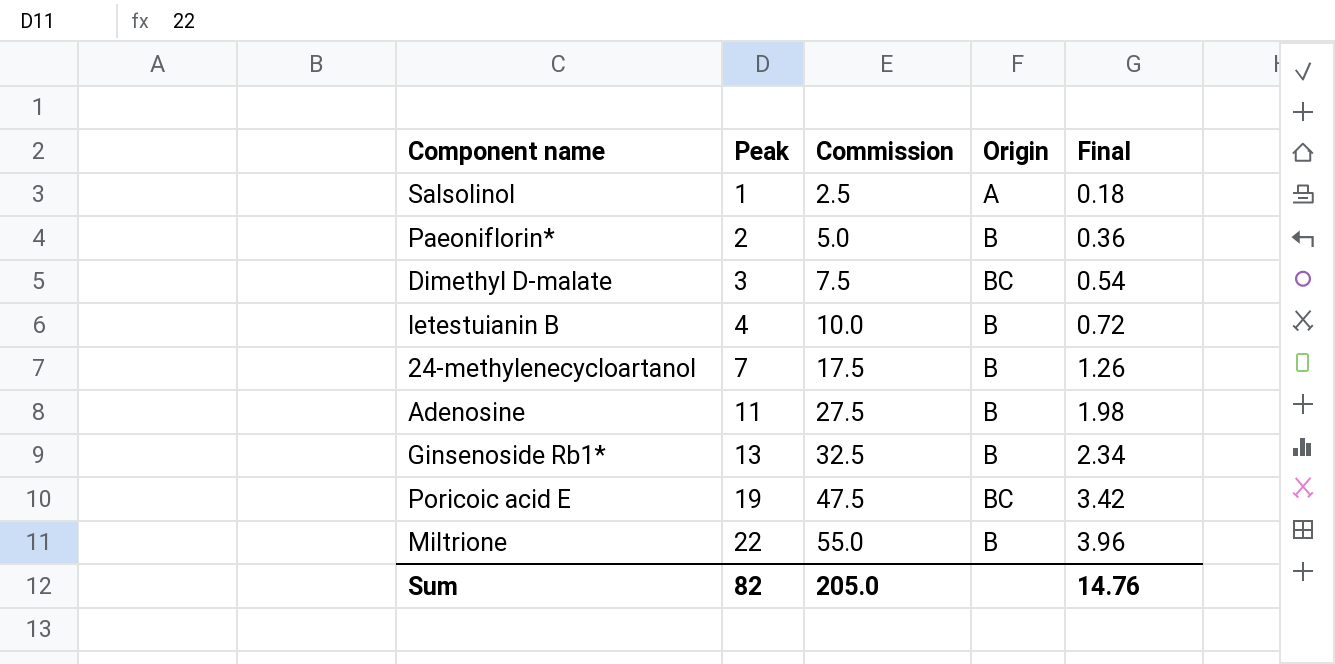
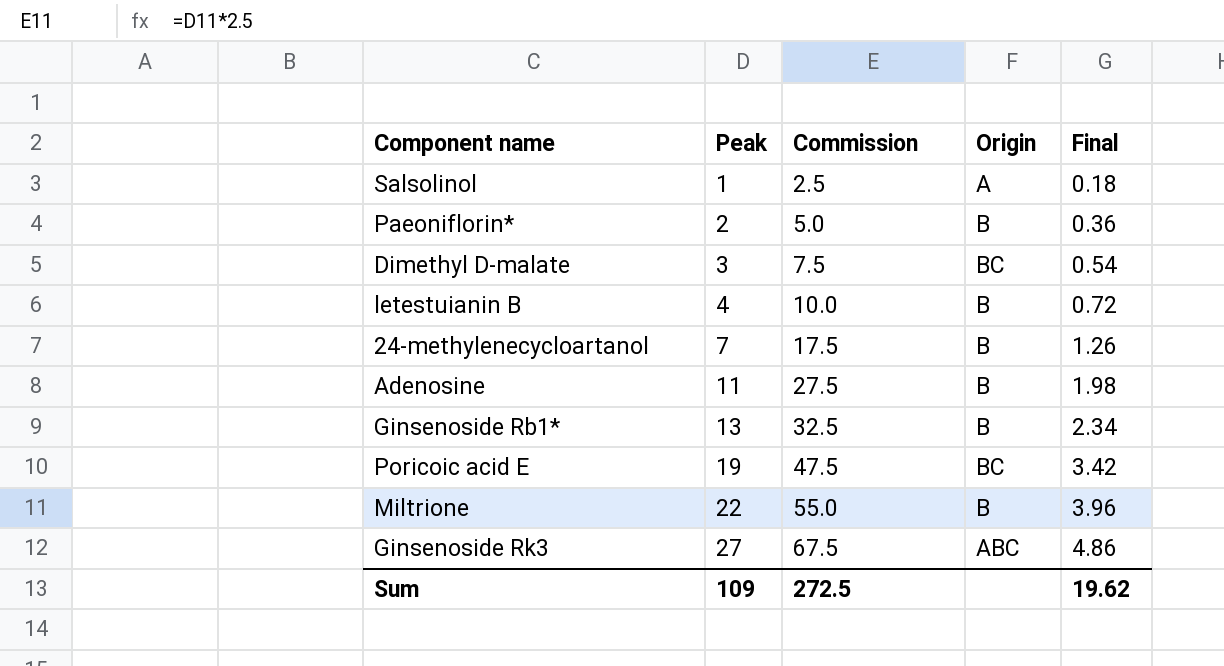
row Ginsenoside Rk3: none -> 27 | 67.5 | ABC | 4.86
Sum | Peak: 82 -> 109
Sum | Commission: 205.0 -> 272.5
Sum | Final: 14.76 -> 19.62

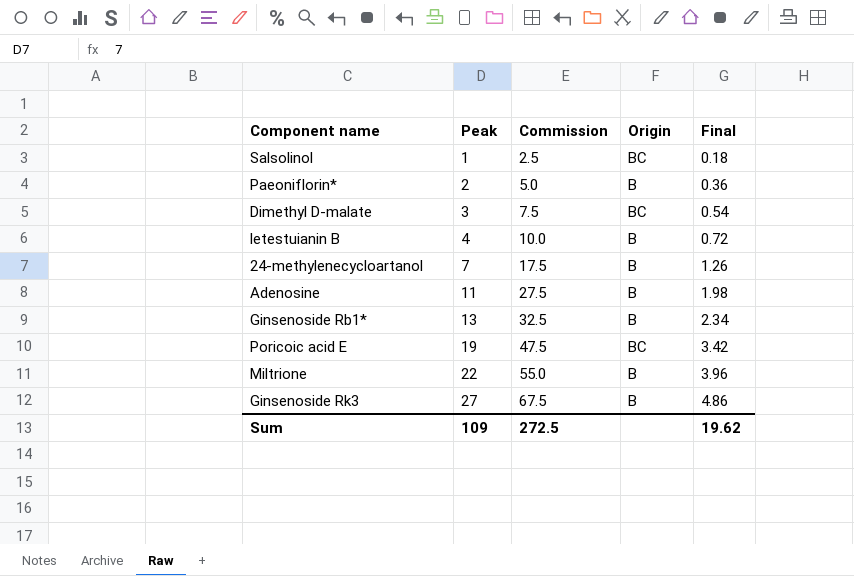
Salsolinol | Origin: A -> BC
Ginsenoside Rk3 | Origin: ABC -> B

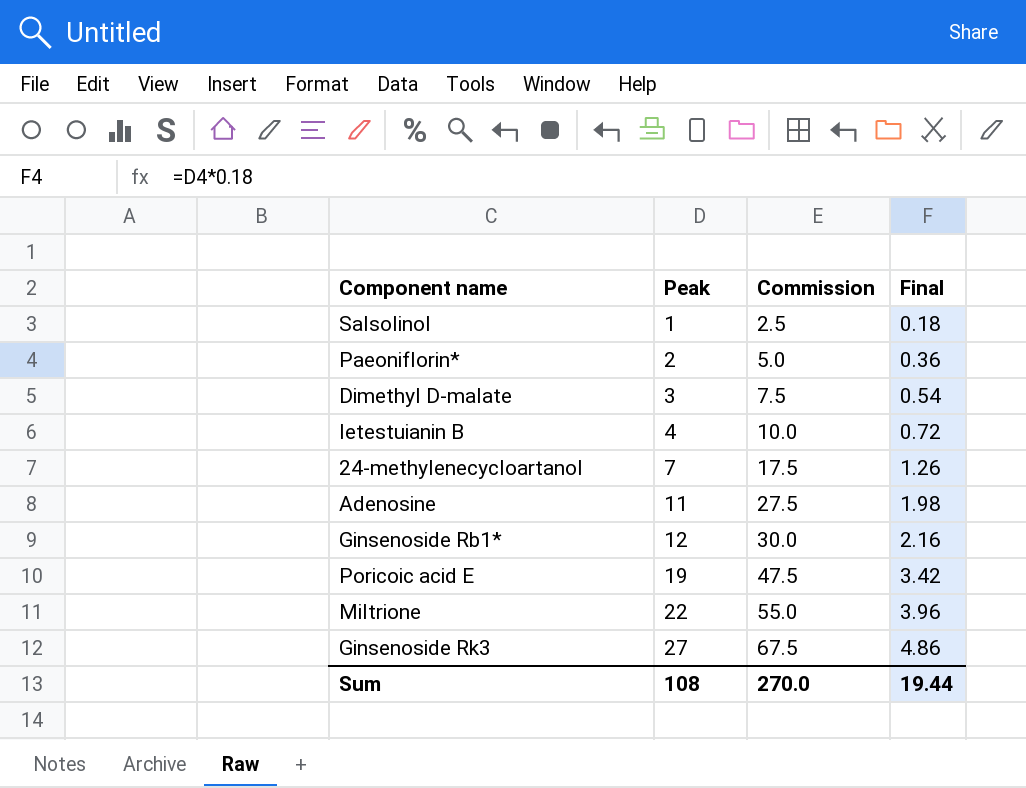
column Origin | position: 4 -> none
Ginsenoside Rb1* | Peak: 13 -> 12
Ginsenoside Rb1* | Commission: 32.5 -> 30.0
Ginsenoside Rb1* | Final: 2.34 -> 2.16
Sum | Peak: 109 -> 108
Sum | Commission: 272.5 -> 270.0
Sum | Final: 19.62 -> 19.44

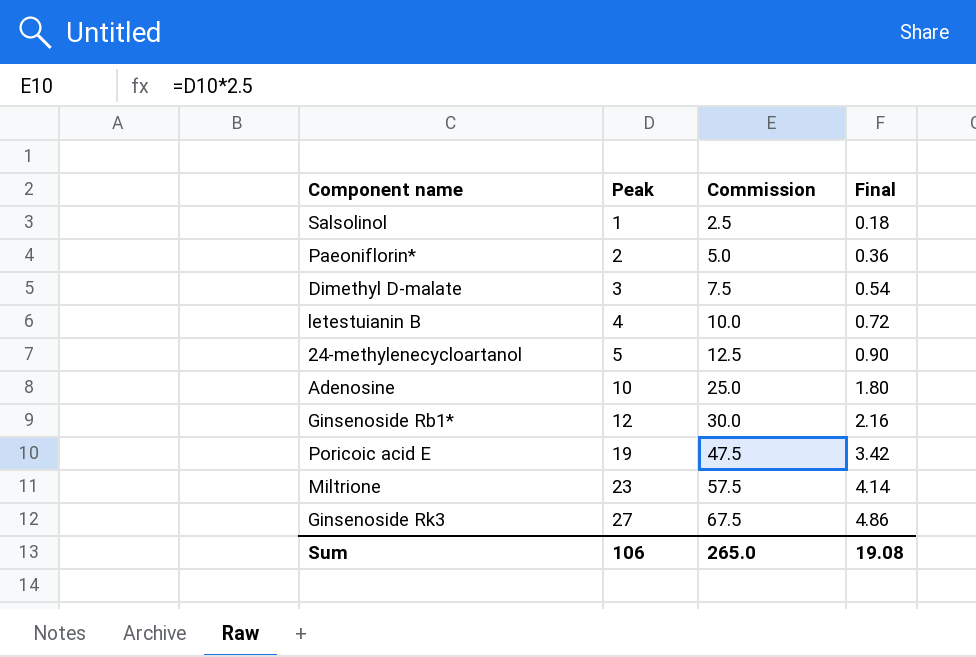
24-methylenecycloartanol | Peak: 7 -> 5
24-methylenecycloartanol | Commission: 17.5 -> 12.5
24-methylenecycloartanol | Final: 1.26 -> 0.90
Adenosine | Peak: 11 -> 10
Adenosine | Commission: 27.5 -> 25.0
Adenosine | Final: 1.98 -> 1.80
Miltrione | Peak: 22 -> 23
Miltrione | Commission: 55.0 -> 57.5
Miltrione | Final: 3.96 -> 4.14
Sum | Peak: 108 -> 106
Sum | Commission: 270.0 -> 265.0
Sum | Final: 19.44 -> 19.08

